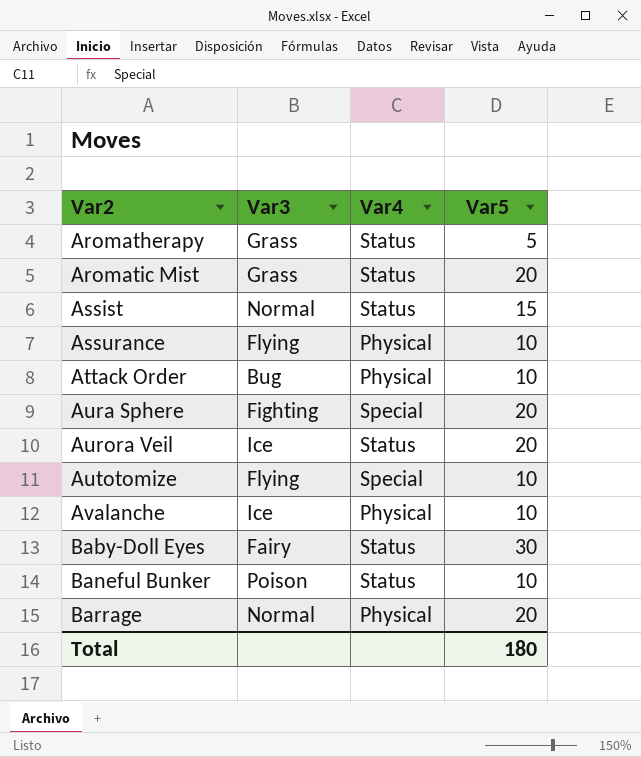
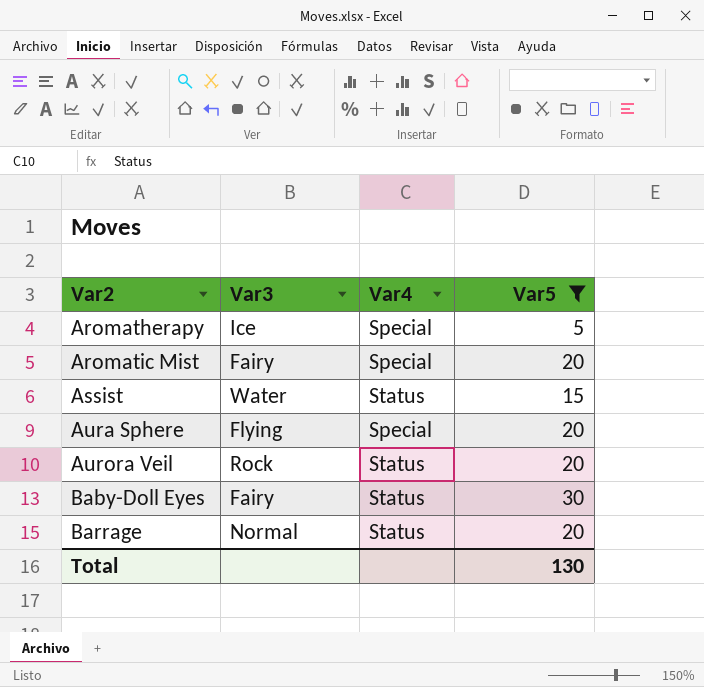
filter: none -> Var5 != 10
Aromatherapy | Var3: Grass -> Ice
Aromatherapy | Var4: Status -> Special
Aromatic Mist | Var3: Grass -> Fairy
Aromatic Mist | Var4: Status -> Special
Assist | Var3: Normal -> Water
Aura Sphere | Var3: Fighting -> Flying
Aurora Veil | Var3: Ice -> Rock
Barrage | Var4: Physical -> Status
Total | Var5: 180 -> 130

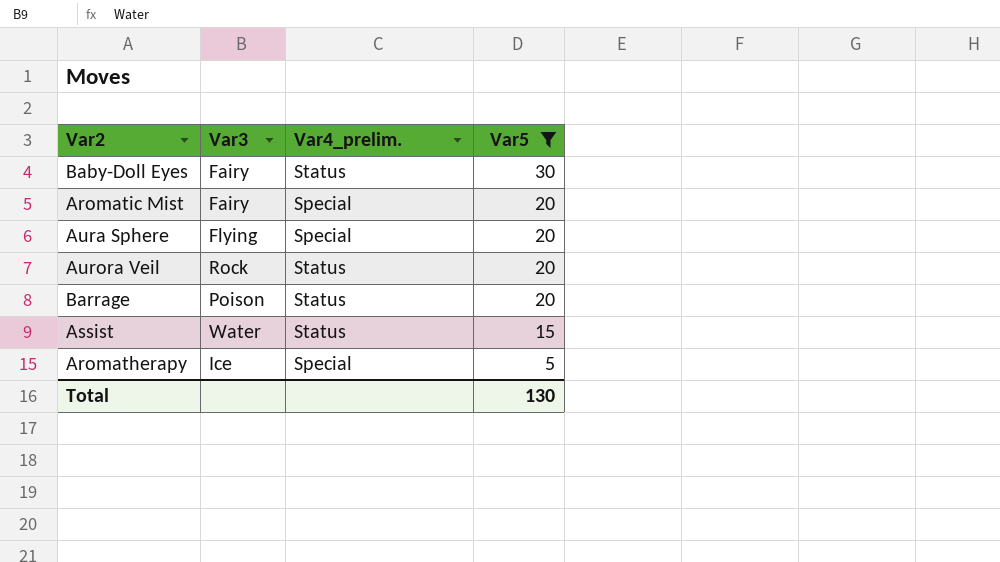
row order: Var2 ascending -> Var5 descending
column name: Var4 -> Var4_prelim.
Barrage | Var3: Normal -> Poison

